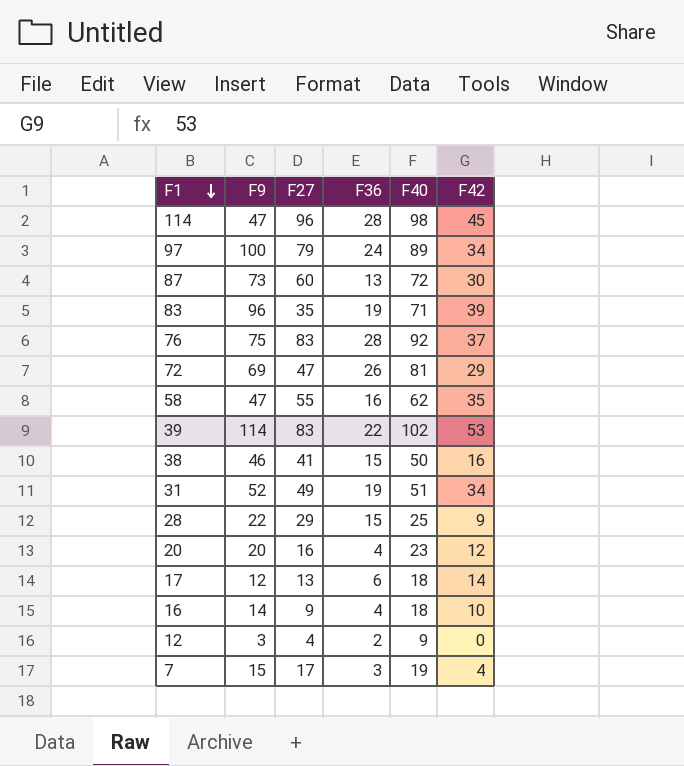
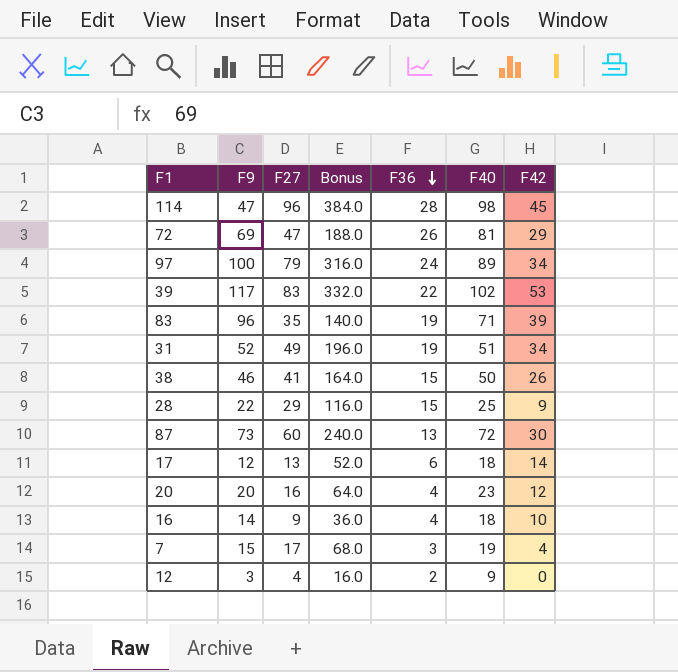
row order: F1 descending -> F36 descending
column Bonus | formula: none -> [F27] * 4
row 76: 75 | 83 | 28 | 92 | 37 -> none
row 58: 47 | 55 | 16 | 62 | 35 -> none
39 | F9: 114 -> 117
38 | F42: 16 -> 26

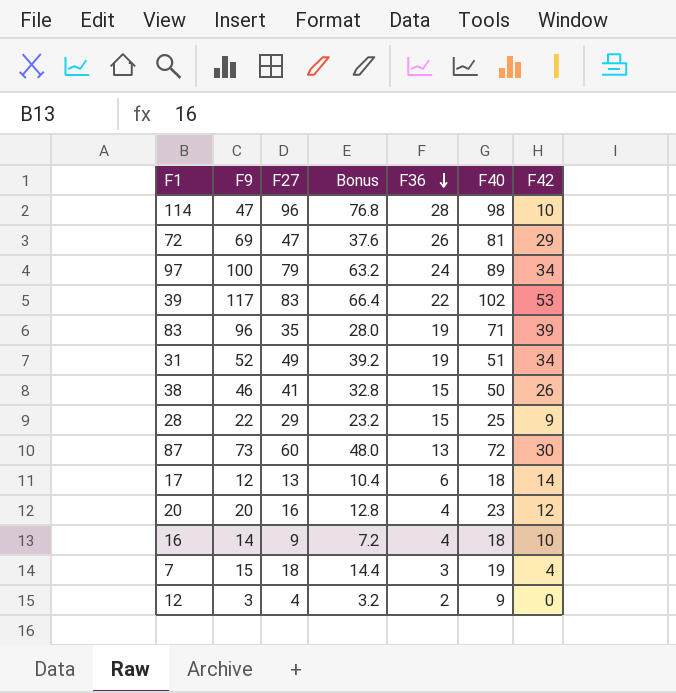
column Bonus | formula: [F27] * 4 -> [F27] * 0.8
114 | F42: 45 -> 10
7 | F27: 17 -> 18

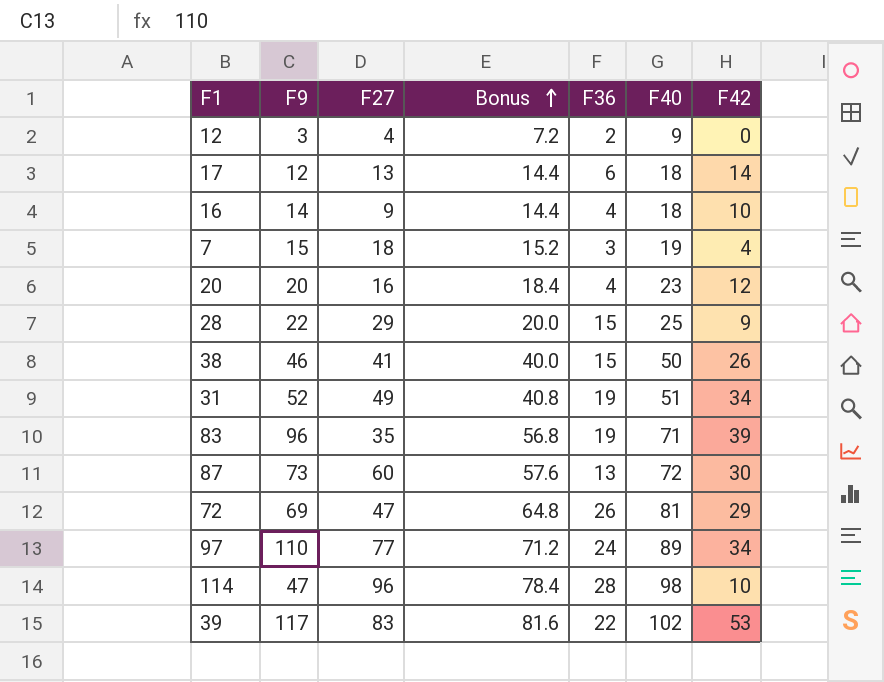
row order: F36 descending -> Bonus ascending
column Bonus | formula: [F27] * 0.8 -> [F40] * 0.8
97 | F9: 100 -> 110
97 | F27: 79 -> 77

